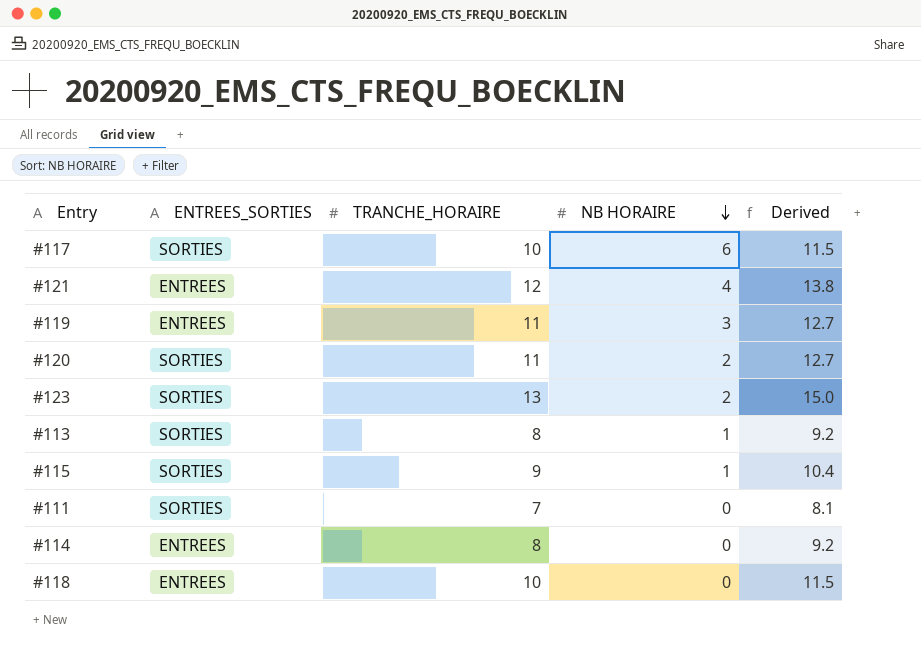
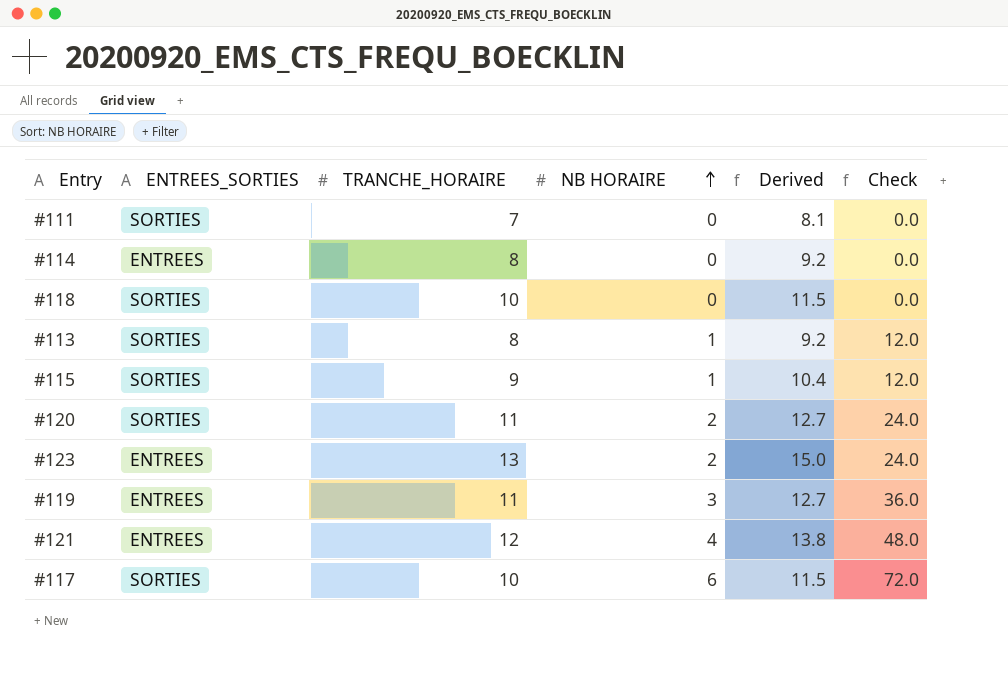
row order: NB HORAIRE descending -> NB HORAIRE ascending
column Check | formula: none -> [NB HORAIRE] * 12
#118 | ENTREES_SORTIES: ENTREES -> SORTIES
#123 | ENTREES_SORTIES: SORTIES -> ENTREES

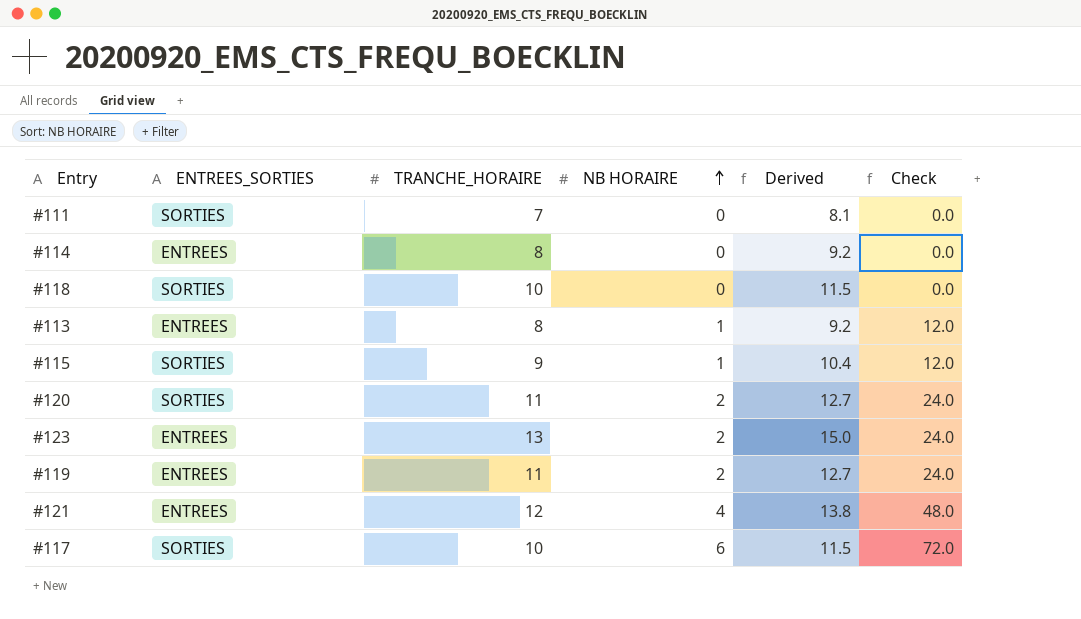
#113 | ENTREES_SORTIES: SORTIES -> ENTREES
#119 | NB HORAIRE: 3 -> 2
#119 | Check: 36.0 -> 24.0

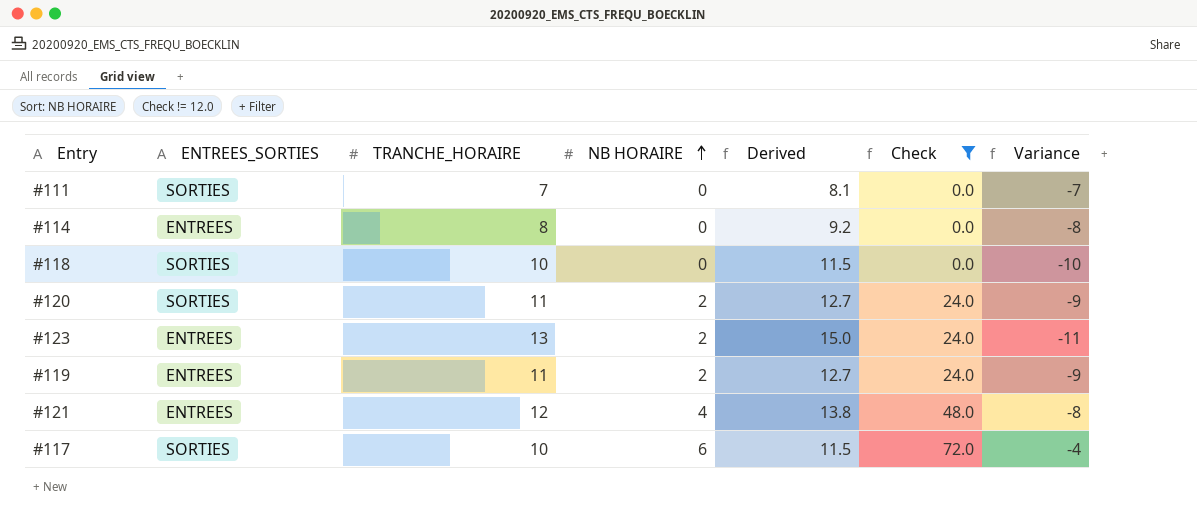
filter: none -> Check != 12.0
column Variance | formula: none -> [NB HORAIRE] - [TRANCHE_HORAIRE]

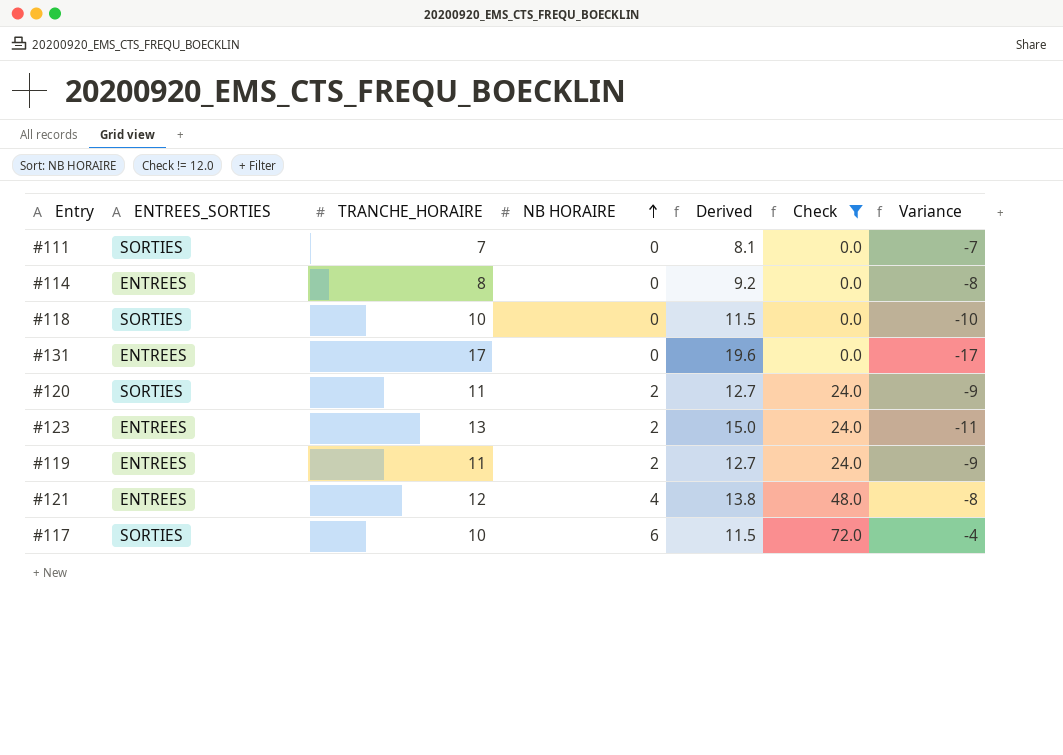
row #131: none -> ENTREES | 17 | 0 | 19.6 | 0.0 | -17

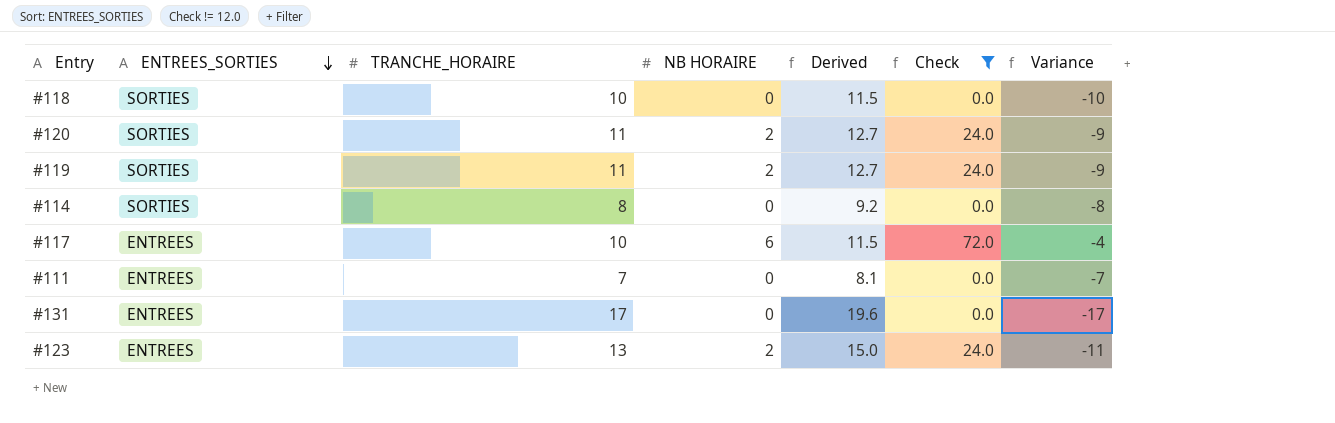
row order: NB HORAIRE ascending -> ENTREES_SORTIES descending
row #121: ENTREES | 12 | 4 | 13.8 | 48.0 | -8 -> none
#119 | ENTREES_SORTIES: ENTREES -> SORTIES
#114 | ENTREES_SORTIES: ENTREES -> SORTIES
#117 | ENTREES_SORTIES: SORTIES -> ENTREES
#111 | ENTREES_SORTIES: SORTIES -> ENTREES

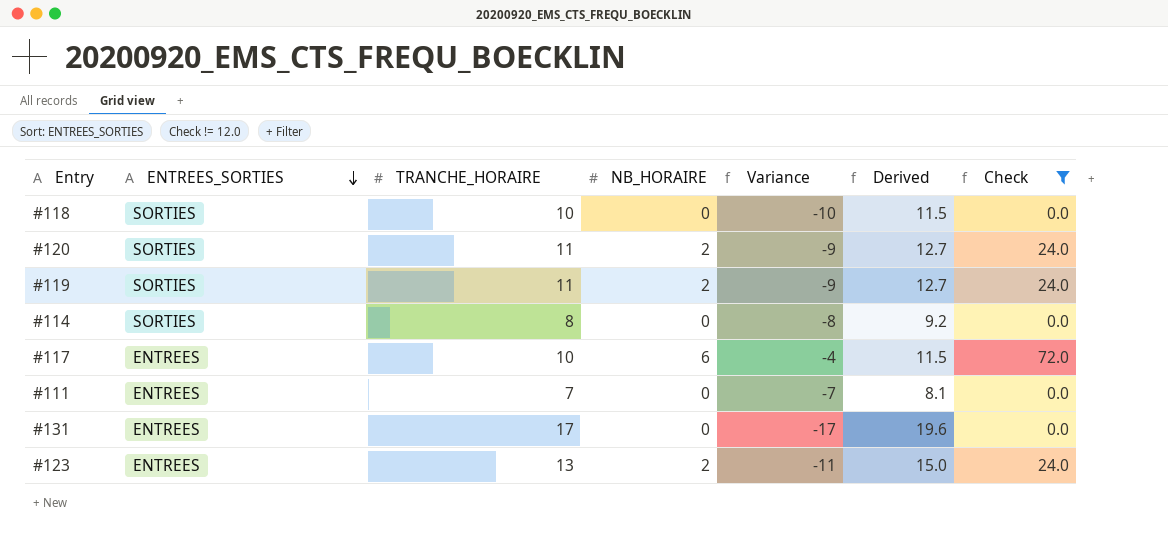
column name: NB HORAIRE -> NB_HORAIRE
column Variance | position: 7 -> 5

